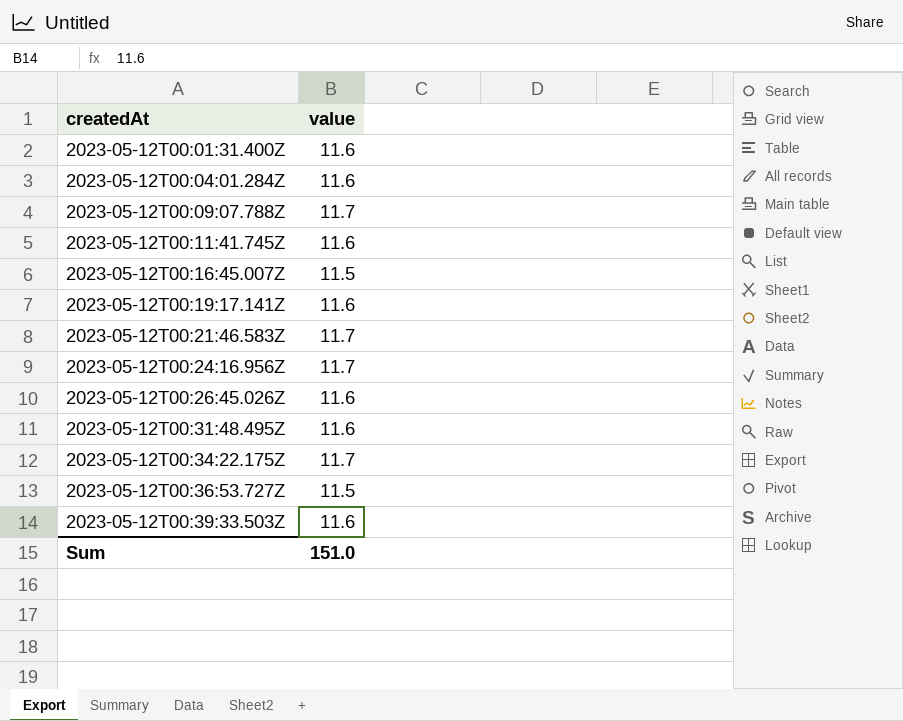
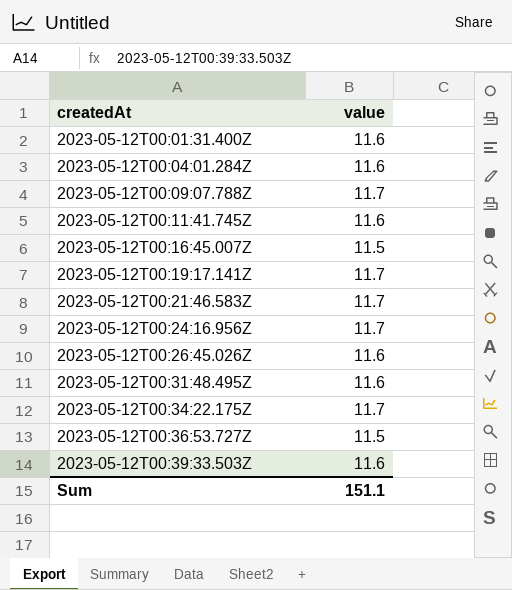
2023-05-12T00:19:17.141Z | value: 11.6 -> 11.7
Sum | value: 151.0 -> 151.1

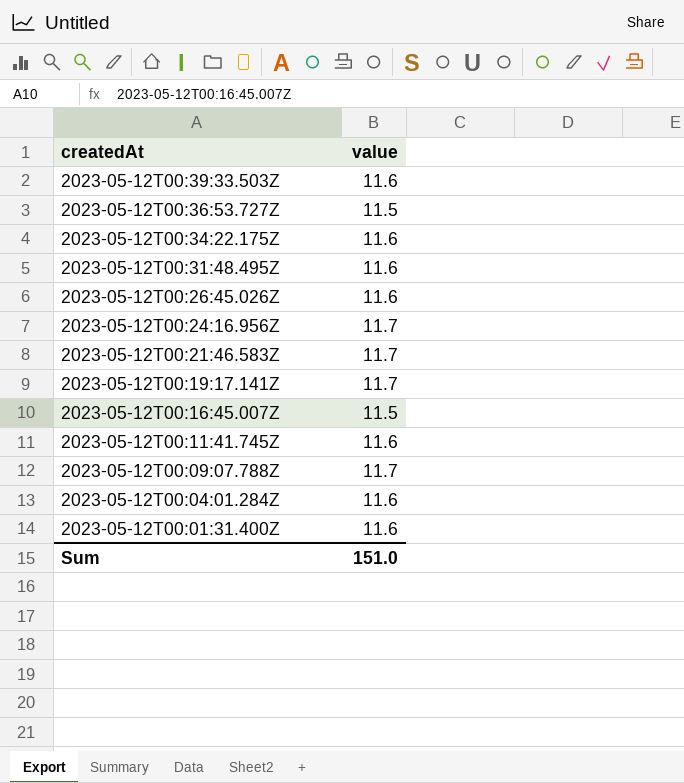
row order: createdAt ascending -> createdAt descending
2023-05-12T00:34:22.175Z | value: 11.7 -> 11.6
Sum | value: 151.1 -> 151.0

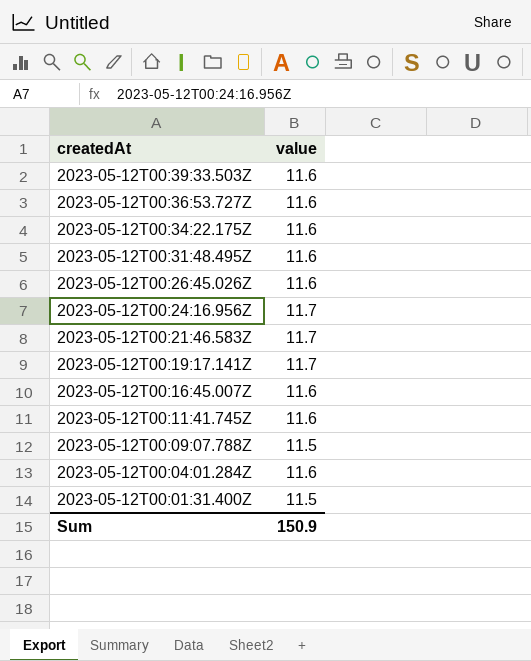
2023-05-12T00:36:53.727Z | value: 11.5 -> 11.6
2023-05-12T00:16:45.007Z | value: 11.5 -> 11.6
2023-05-12T00:09:07.788Z | value: 11.7 -> 11.5
2023-05-12T00:01:31.400Z | value: 11.6 -> 11.5
Sum | value: 151.0 -> 150.9

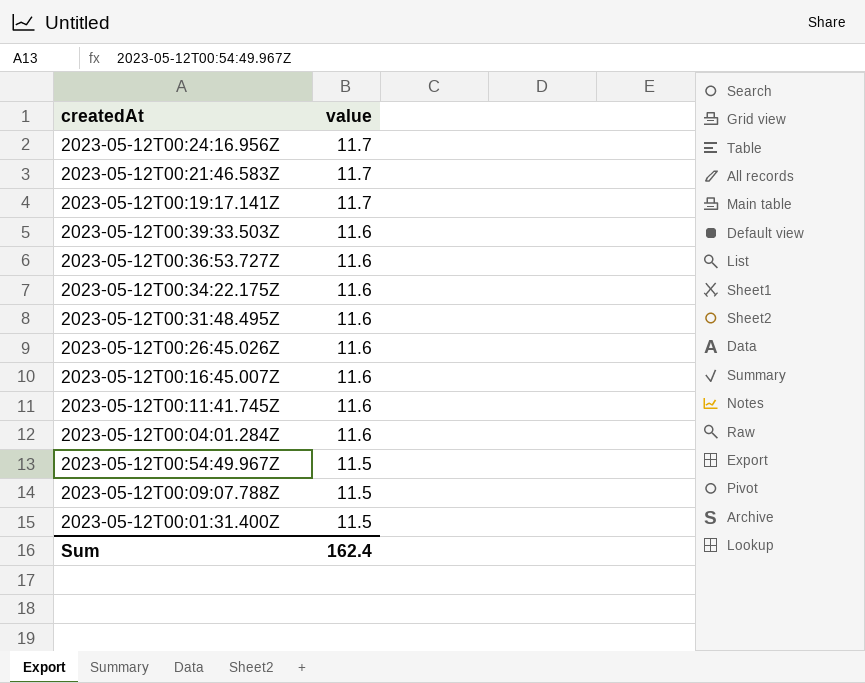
row order: createdAt descending -> value descending
row 2023-05-12T00:54:49.967Z: none -> 11.5
Sum | value: 150.9 -> 162.4

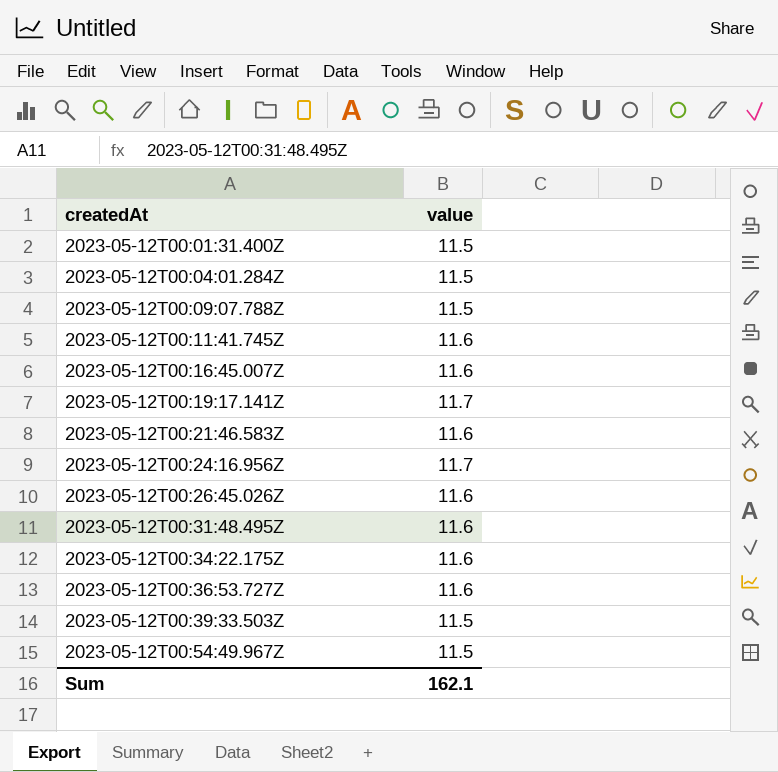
row order: value descending -> createdAt ascending
2023-05-12T00:04:01.284Z | value: 11.6 -> 11.5
2023-05-12T00:21:46.583Z | value: 11.7 -> 11.6
2023-05-12T00:39:33.503Z | value: 11.6 -> 11.5
Sum | value: 162.4 -> 162.1

